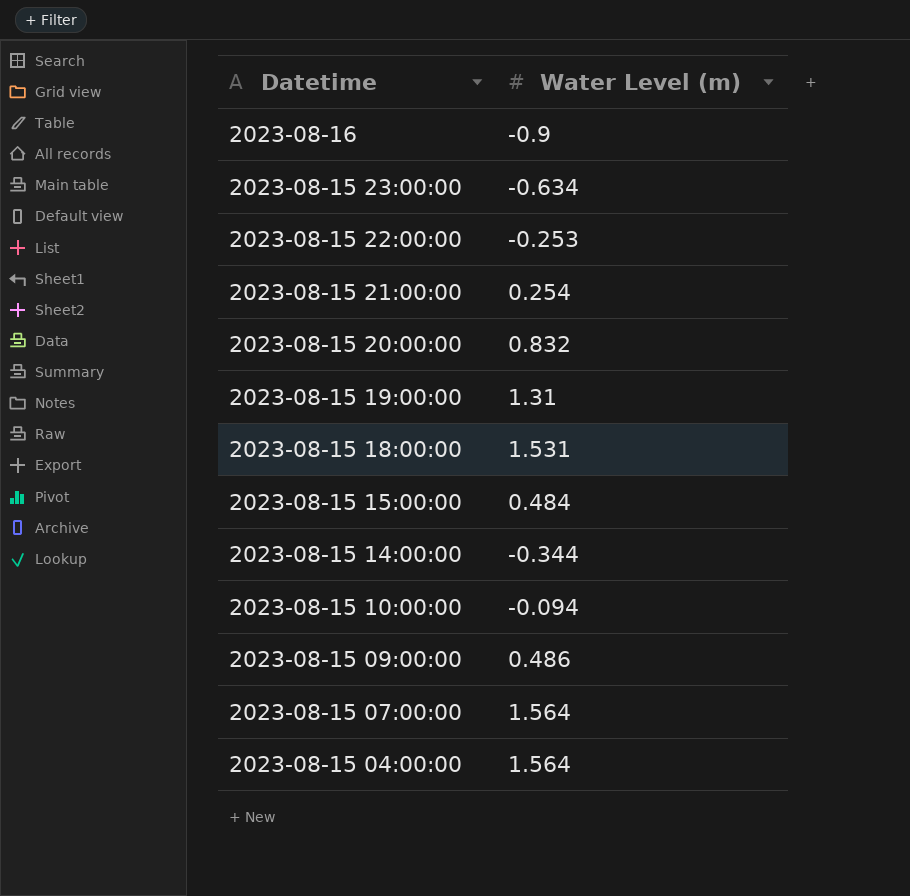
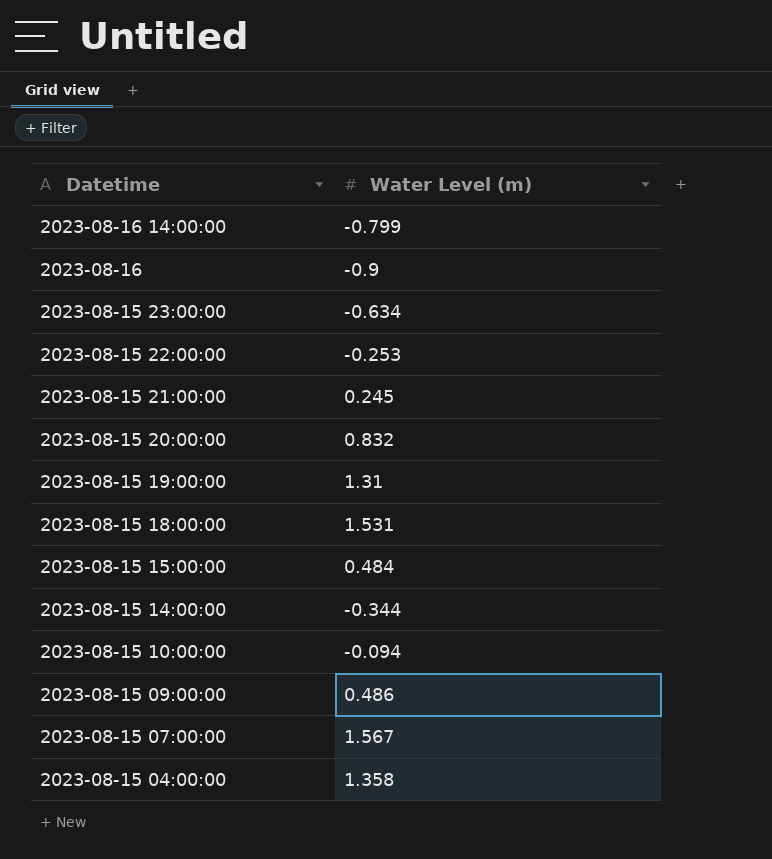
row 2023-08-16 14:00:00: none -> -0.799
2023-08-15 21:00:00 | Water Level (m): 0.254 -> 0.245
2023-08-15 07:00:00 | Water Level (m): 1.564 -> 1.567
2023-08-15 04:00:00 | Water Level (m): 1.564 -> 1.358

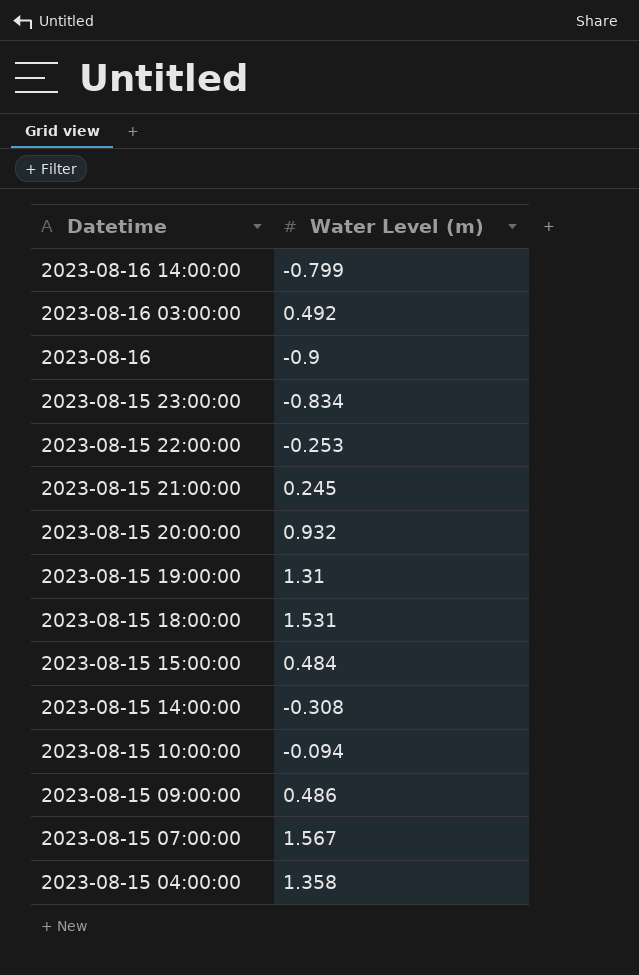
row 2023-08-16 03:00:00: none -> 0.492
2023-08-15 23:00:00 | Water Level (m): -0.634 -> -0.834
2023-08-15 20:00:00 | Water Level (m): 0.832 -> 0.932
2023-08-15 14:00:00 | Water Level (m): -0.344 -> -0.308

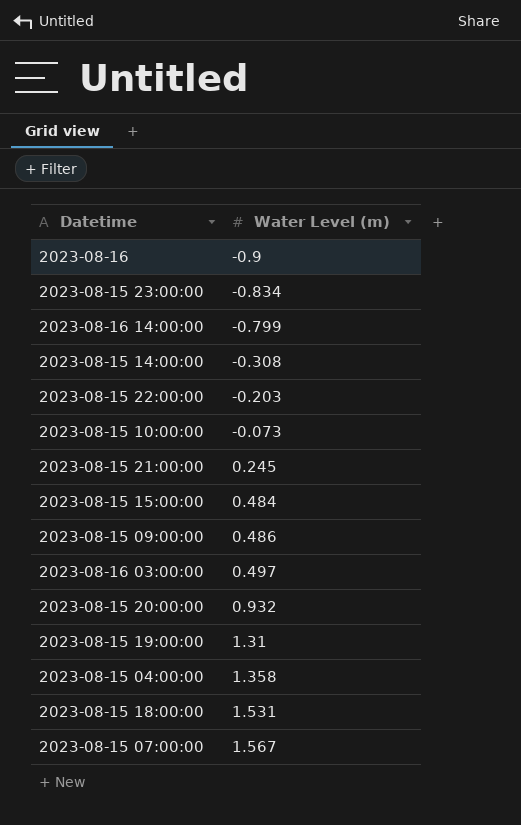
row order: Datetime descending -> Water Level (m) ascending
2023-08-15 22:00:00 | Water Level (m): -0.253 -> -0.203
2023-08-15 10:00:00 | Water Level (m): -0.094 -> -0.073
2023-08-16 03:00:00 | Water Level (m): 0.492 -> 0.497

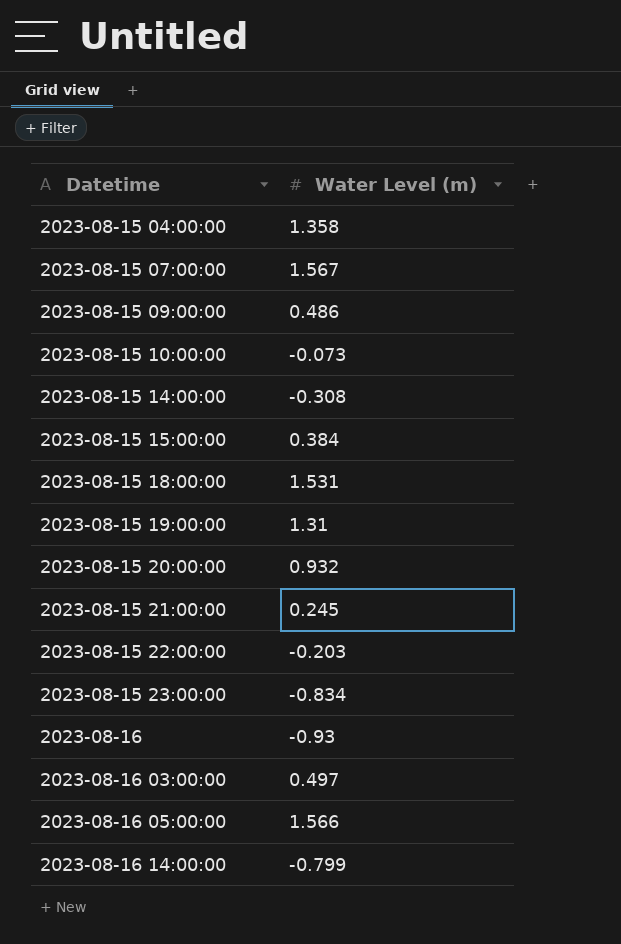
row order: Water Level (m) ascending -> Datetime ascending
2023-08-15 15:00:00 | Water Level (m): 0.484 -> 0.384
2023-08-16 | Water Level (m): -0.9 -> -0.93
row 2023-08-16 05:00:00: none -> 1.566

